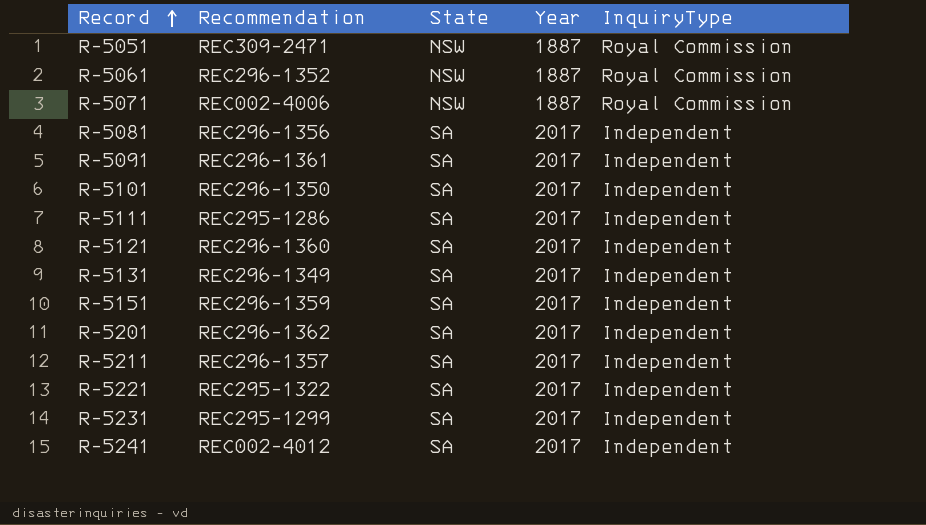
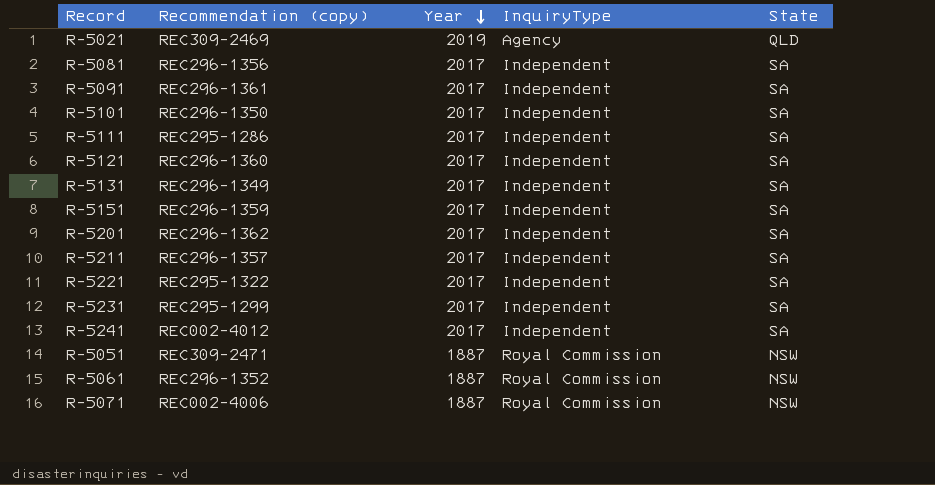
row order: Record ascending -> Year descending
column name: Recommendation -> Recommendation (copy)
column State | position: 3 -> 5
row R-5021: none -> REC309-2469 | 2019 | Agency | QLD

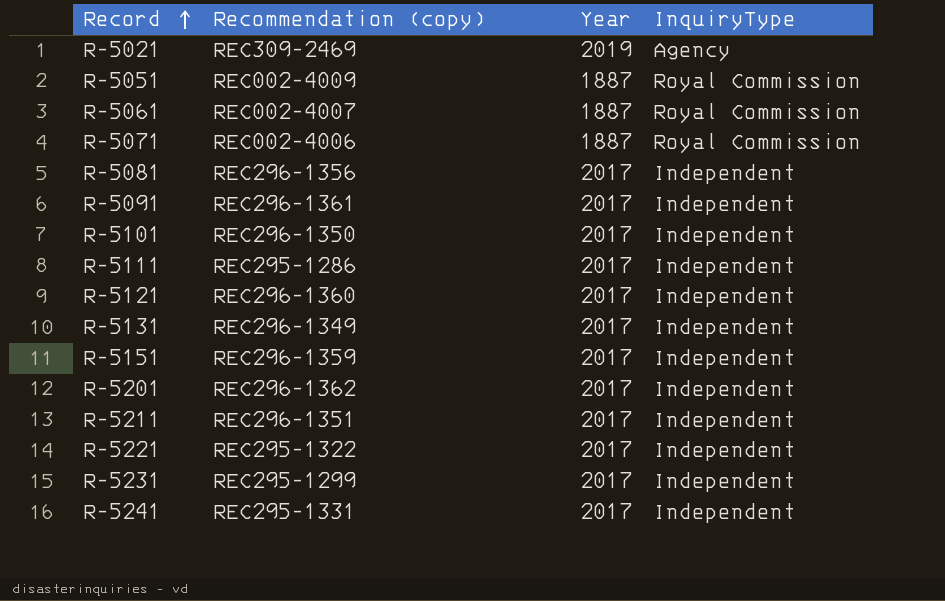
row order: Year descending -> Record ascending
column State | position: 5 -> none
R-5051 | Recommendation (copy): REC309-2471 -> REC002-4009
R-5061 | Recommendation (copy): REC296-1352 -> REC002-4007
R-5211 | Recommendation (copy): REC296-1357 -> REC296-1351
R-5241 | Recommendation (copy): REC002-4012 -> REC295-1331

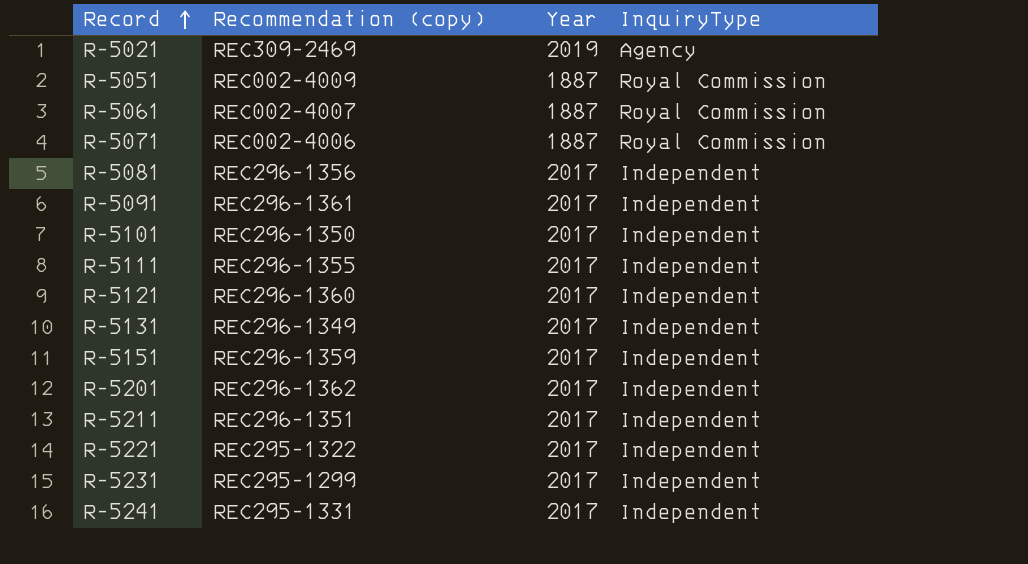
R-5111 | Recommendation (copy): REC295-1286 -> REC296-1355

